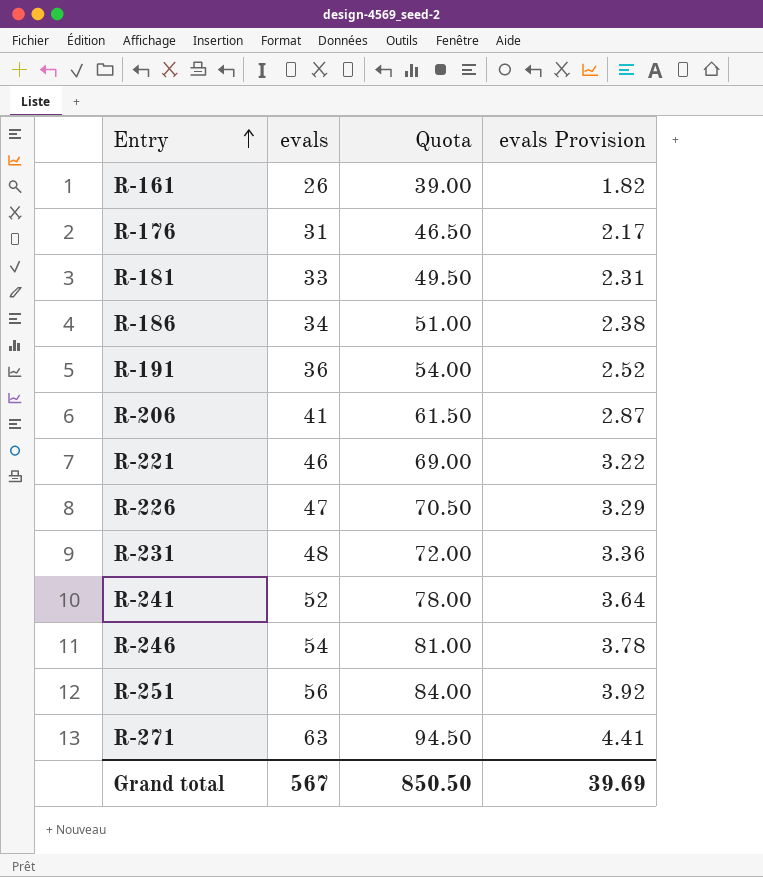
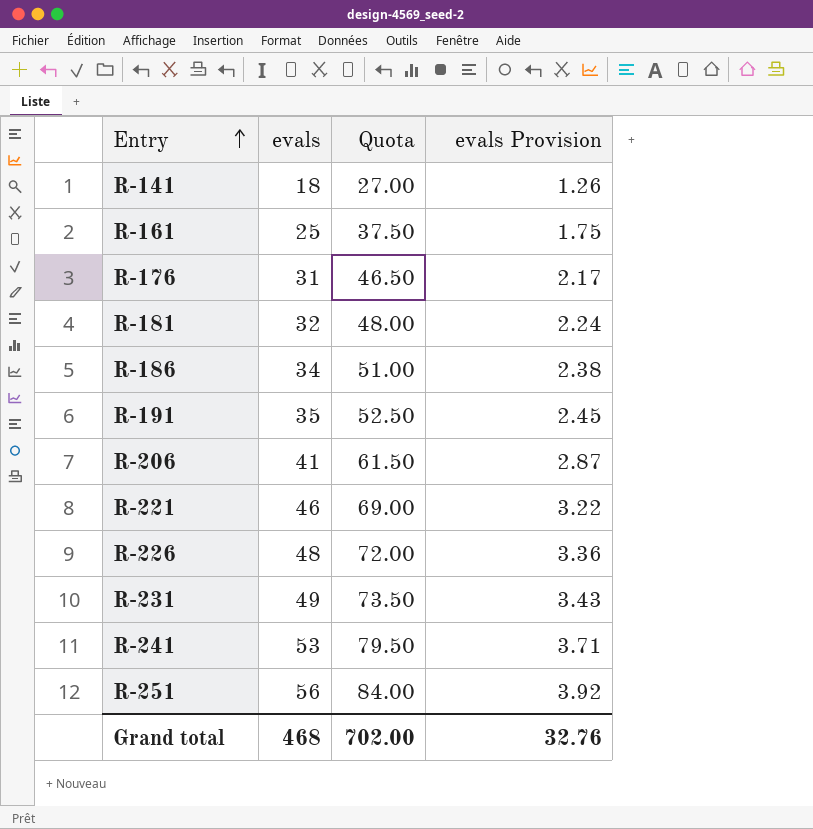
row R-246: 54 | 81.00 | 3.78 -> none
row R-271: 63 | 94.50 | 4.41 -> none
row R-141: none -> 18 | 27.00 | 1.26
R-161 | evals: 26 -> 25
R-161 | Quota: 39.00 -> 37.50
R-161 | evals Provision: 1.82 -> 1.75
R-181 | evals: 33 -> 32
R-181 | Quota: 49.50 -> 48.00
R-181 | evals Provision: 2.31 -> 2.24
R-191 | evals: 36 -> 35
R-191 | Quota: 54.00 -> 52.50
R-191 | evals Provision: 2.52 -> 2.45
R-226 | evals: 47 -> 48
R-226 | Quota: 70.50 -> 72.00
R-226 | evals Provision: 3.29 -> 3.36
R-231 | evals: 48 -> 49
R-231 | Quota: 72.00 -> 73.50
R-231 | evals Provision: 3.36 -> 3.43
R-241 | evals: 52 -> 53
R-241 | Quota: 78.00 -> 79.50
R-241 | evals Provision: 3.64 -> 3.71
Grand total | evals: 567 -> 468
Grand total | Quota: 850.50 -> 702.00
Grand total | evals Provision: 39.69 -> 32.76

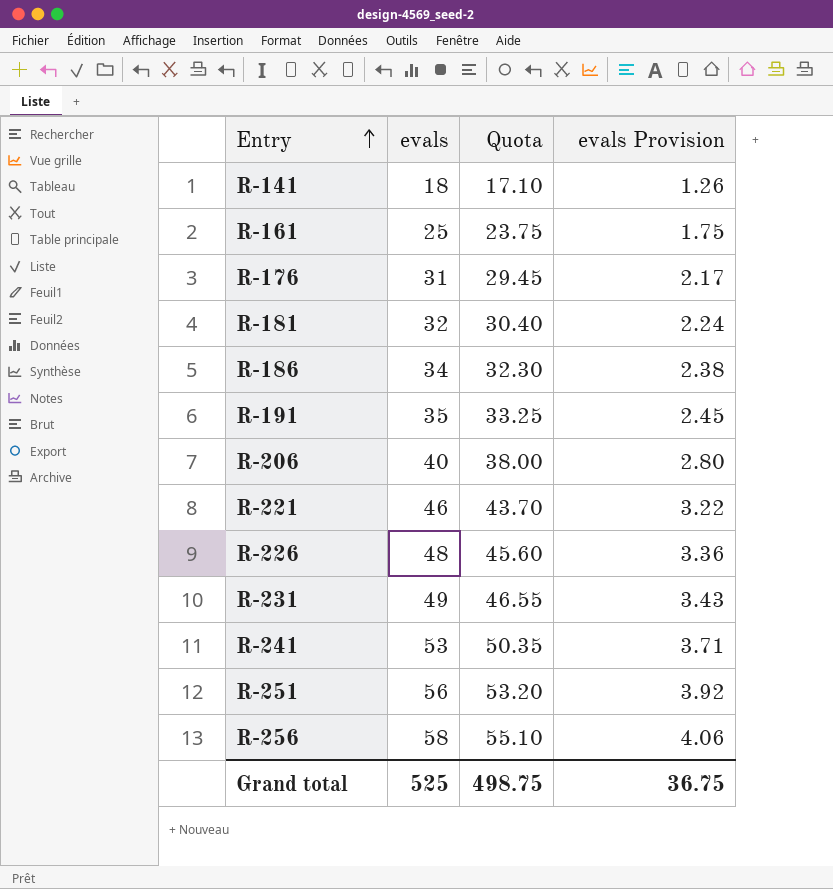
column Quota | formula: [evals] * 1.5 -> [evals] * 0.95
R-206 | evals: 41 -> 40
R-206 | evals Provision: 2.87 -> 2.80
row R-256: none -> 58 | 55.10 | 4.06
Grand total | evals: 468 -> 525
Grand total | Quota: 702.00 -> 498.75
Grand total | evals Provision: 32.76 -> 36.75

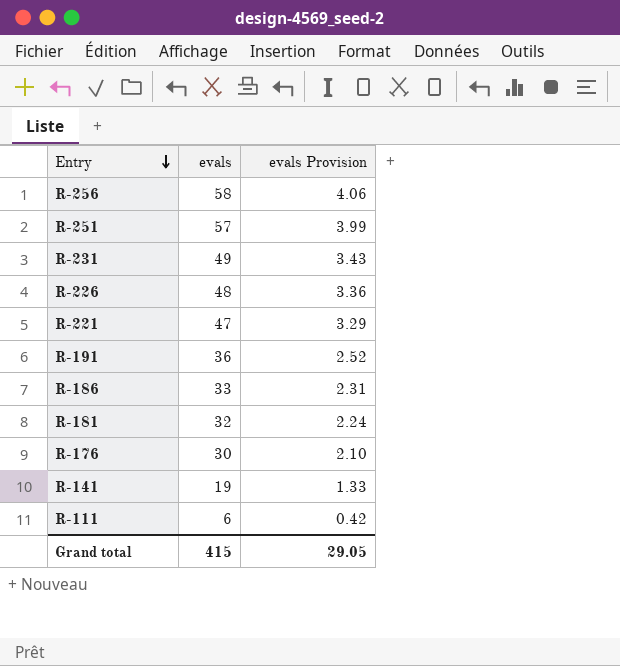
row order: Entry ascending -> Entry descending
column Quota | formula: [evals] * 0.95 -> none
row R-161: 25 | 23.75 | 1.75 -> none
row R-206: 40 | 38.00 | 2.80 -> none
row R-241: 53 | 50.35 | 3.71 -> none
R-251 | evals: 56 -> 57
R-251 | evals Provision: 3.92 -> 3.99
R-221 | evals: 46 -> 47
R-221 | evals Provision: 3.22 -> 3.29
R-191 | evals: 35 -> 36
R-191 | evals Provision: 2.45 -> 2.52
R-186 | evals: 34 -> 33
R-186 | evals Provision: 2.38 -> 2.31
R-176 | evals: 31 -> 30
R-176 | evals Provision: 2.17 -> 2.10
R-141 | evals: 18 -> 19
R-141 | evals Provision: 1.26 -> 1.33
row R-111: none -> 6 | 0.42
Grand total | evals: 525 -> 415
Grand total | evals Provision: 36.75 -> 29.05

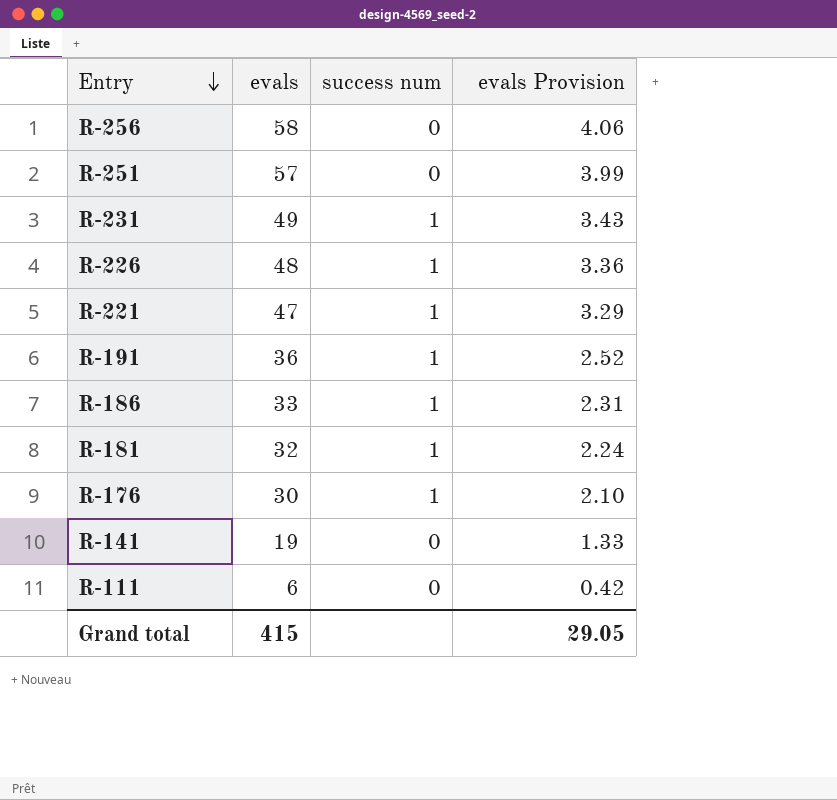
column success num | position: none -> 3

